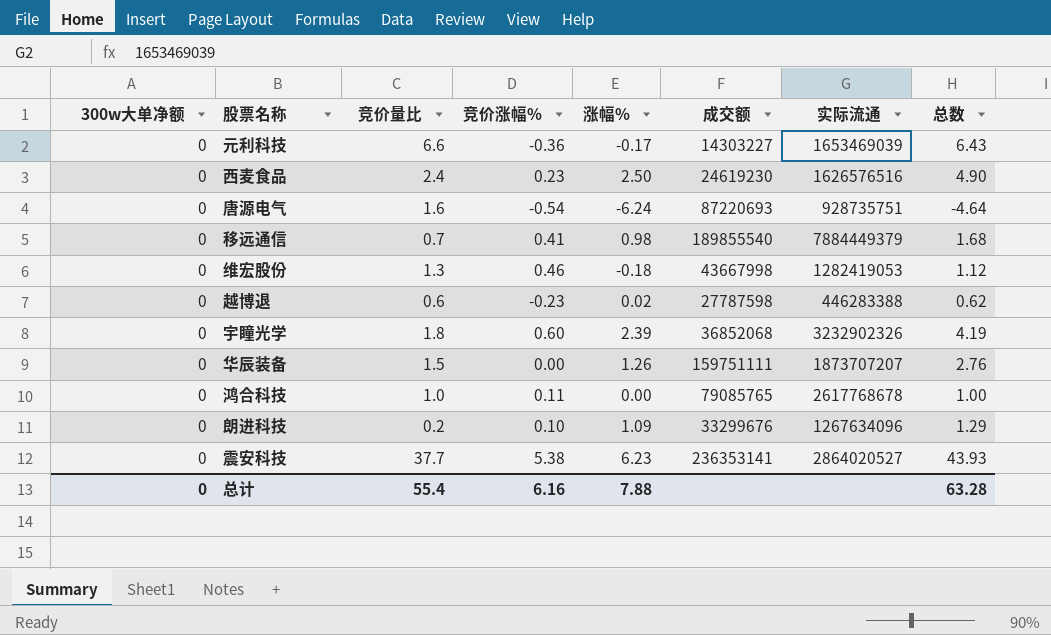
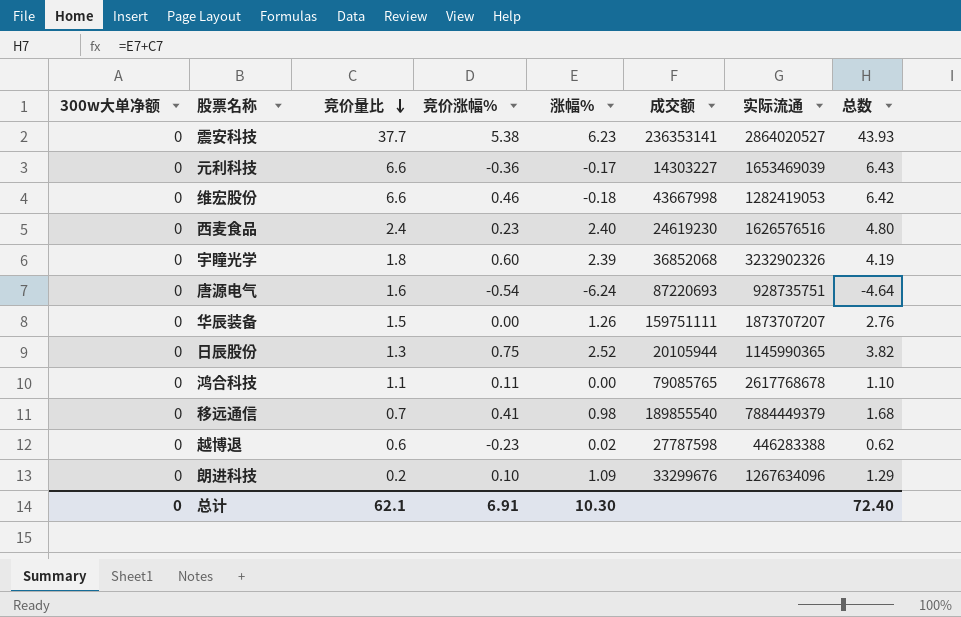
row order: none -> 竞价量比 descending
维宏股份 | 竞价量比: 1.3 -> 6.6
维宏股份 | 总数: 1.12 -> 6.42
西麦食品 | 涨幅%: 2.50 -> 2.40
西麦食品 | 总数: 4.90 -> 4.80
row 日辰股份: none -> 0 | 1.3 | 0.75 | 2.52 | 20105944 | 1145990365 | 3.82
鸿合科技 | 竞价量比: 1.0 -> 1.1
鸿合科技 | 总数: 1.00 -> 1.10
总计 | 竞价量比: 55.4 -> 62.1
总计 | 竞价涨幅%: 6.16 -> 6.91
总计 | 涨幅%: 7.88 -> 10.30
总计 | 总数: 63.28 -> 72.40

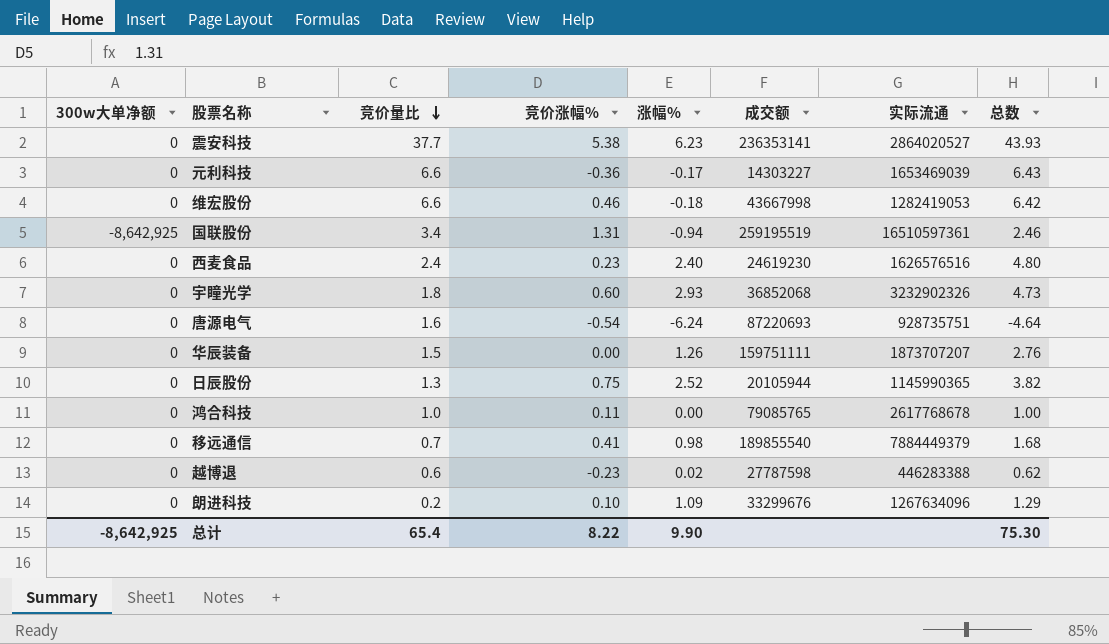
row 国联股份: none -> -8,642,925 | 3.4 | 1.31 | -0.94 | 259195519 | 16510597361 | 2.46
宇瞳光学 | 涨幅%: 2.39 -> 2.93
宇瞳光学 | 总数: 4.19 -> 4.73
鸿合科技 | 竞价量比: 1.1 -> 1.0
鸿合科技 | 总数: 1.10 -> 1.00
总计 | 300w大单净额: 0 -> -8,642,925
总计 | 竞价量比: 62.1 -> 65.4
总计 | 竞价涨幅%: 6.91 -> 8.22
总计 | 涨幅%: 10.30 -> 9.90
总计 | 总数: 72.40 -> 75.30

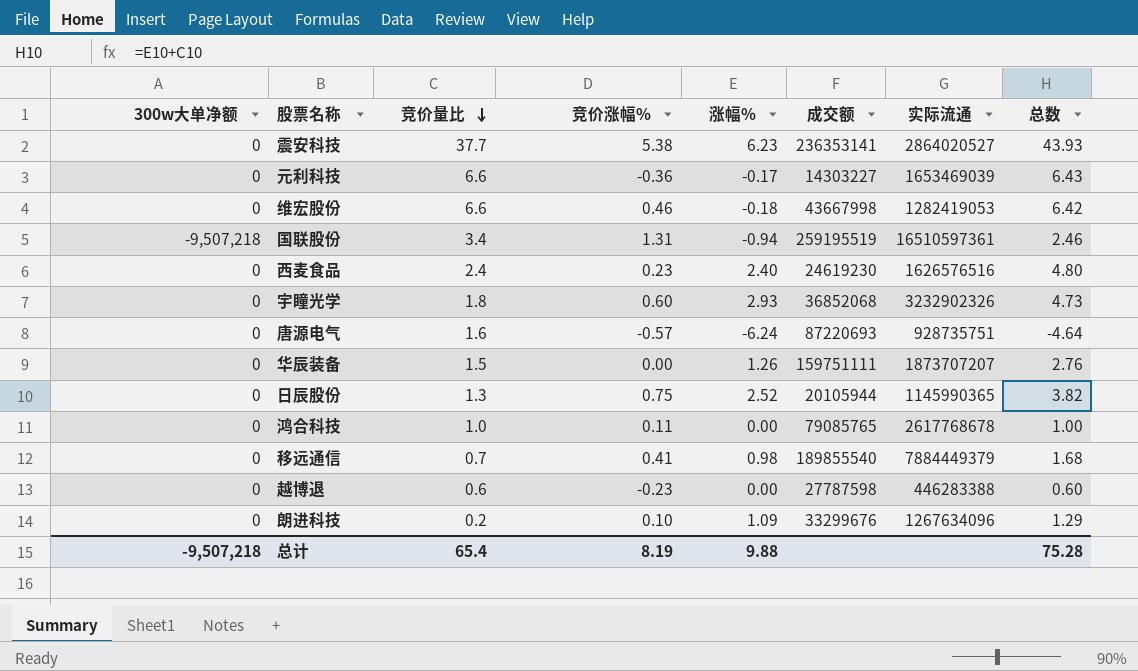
国联股份 | 300w大单净额: -8,642,925 -> -9,507,218
唐源电气 | 竞价涨幅%: -0.54 -> -0.57
越博退 | 涨幅%: 0.02 -> 0.00
越博退 | 总数: 0.62 -> 0.60
总计 | 300w大单净额: -8,642,925 -> -9,507,218
总计 | 竞价涨幅%: 8.22 -> 8.19
总计 | 涨幅%: 9.90 -> 9.88
总计 | 总数: 75.30 -> 75.28

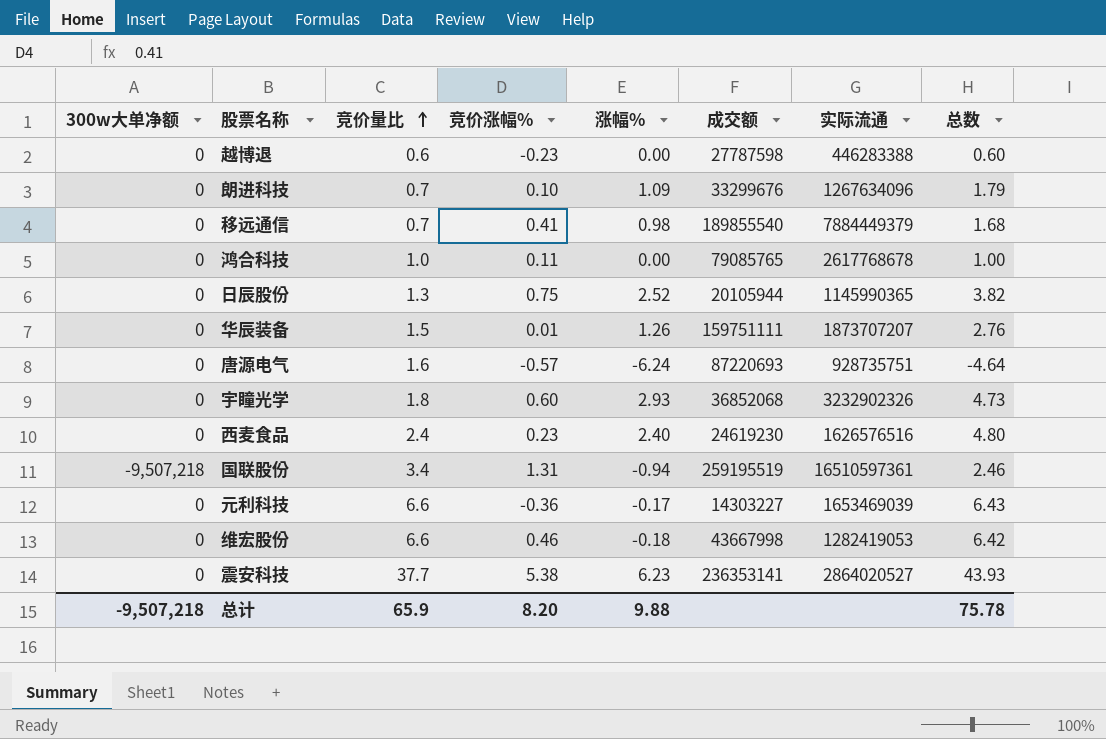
row order: 竞价量比 descending -> 竞价量比 ascending
朗进科技 | 竞价量比: 0.2 -> 0.7
朗进科技 | 总数: 1.29 -> 1.79
华辰装备 | 竞价涨幅%: 0.00 -> 0.01
总计 | 竞价量比: 65.4 -> 65.9
总计 | 竞价涨幅%: 8.19 -> 8.20
总计 | 总数: 75.28 -> 75.78

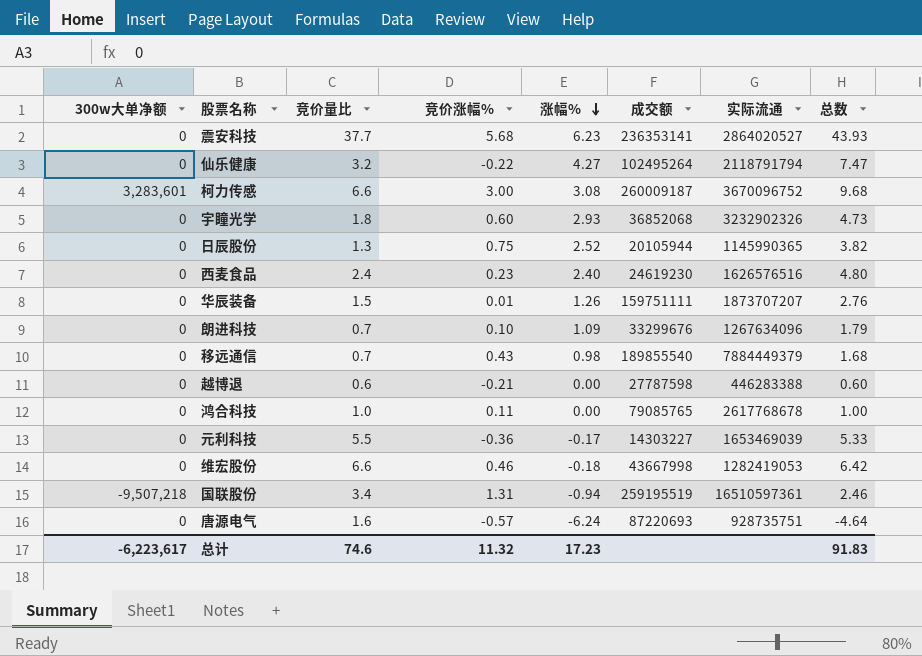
row order: 竞价量比 ascending -> 涨幅% descending
震安科技 | 竞价涨幅%: 5.38 -> 5.68
row 仙乐健康: none -> 0 | 3.2 | -0.22 | 4.27 | 102495264 | 2118791794 | 7.47
row 柯力传感: none -> 3,283,601 | 6.6 | 3.00 | 3.08 | 260009187 | 3670096752 | 9.68
移远通信 | 竞价涨幅%: 0.41 -> 0.43
越博退 | 竞价涨幅%: -0.23 -> -0.21
元利科技 | 竞价量比: 6.6 -> 5.5
元利科技 | 总数: 6.43 -> 5.33
总计 | 300w大单净额: -9,507,218 -> -6,223,617
总计 | 竞价量比: 65.9 -> 74.6
总计 | 竞价涨幅%: 8.20 -> 11.32
总计 | 涨幅%: 9.88 -> 17.23
总计 | 总数: 75.78 -> 91.83

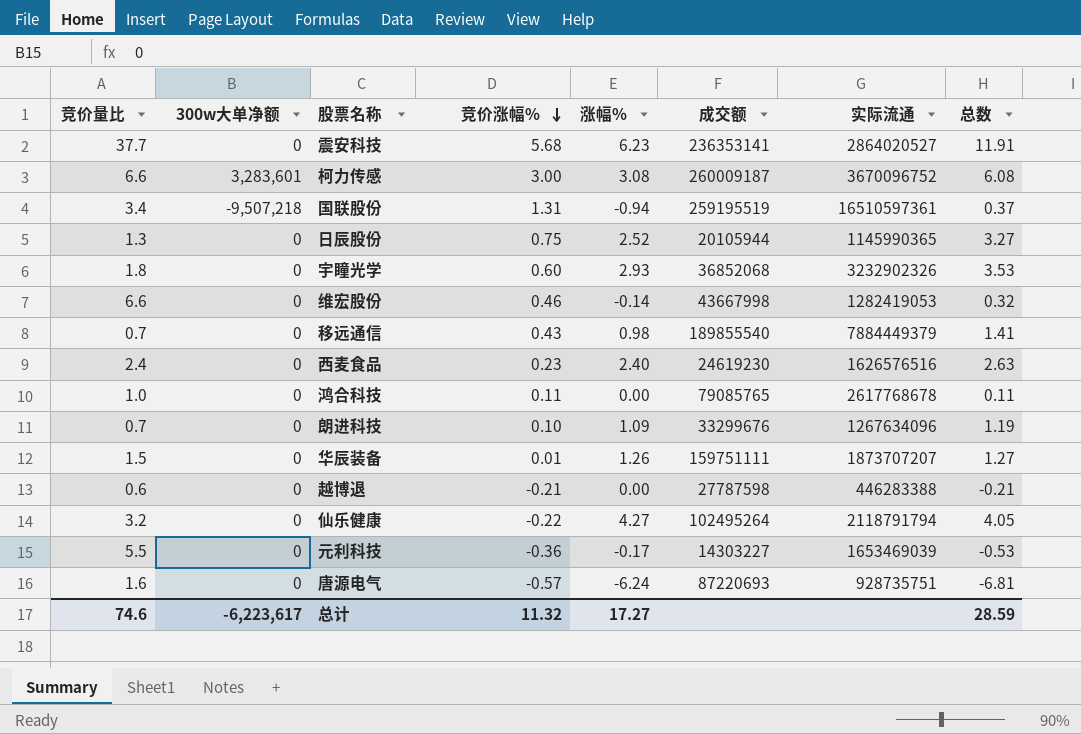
row order: 涨幅% descending -> 竞价涨幅% descending
column 竞价量比 | position: 3 -> 1
column 总数 | formula: [竞价量比] + [涨幅%] -> [竞价涨幅%] + [涨幅%]
维宏股份 | 涨幅%: -0.18 -> -0.14
总计 | 涨幅%: 17.23 -> 17.27
总计 | 总数: 91.83 -> 28.59

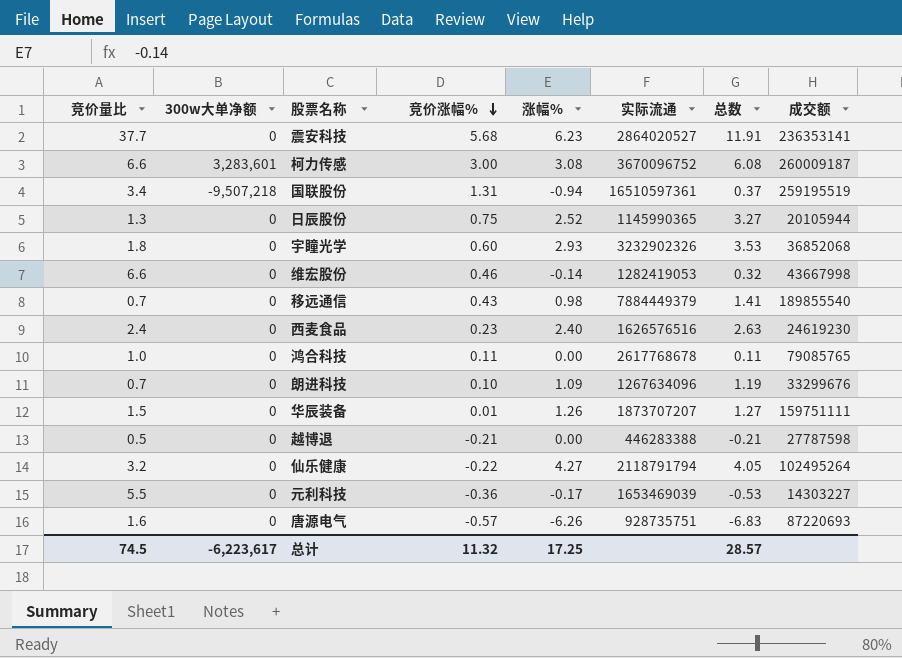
column 成交额 | position: 6 -> 8
越博退 | 竞价量比: 0.6 -> 0.5
唐源电气 | 涨幅%: -6.24 -> -6.26
唐源电气 | 总数: -6.81 -> -6.83
总计 | 竞价量比: 74.6 -> 74.5
总计 | 涨幅%: 17.27 -> 17.25
总计 | 总数: 28.59 -> 28.57

